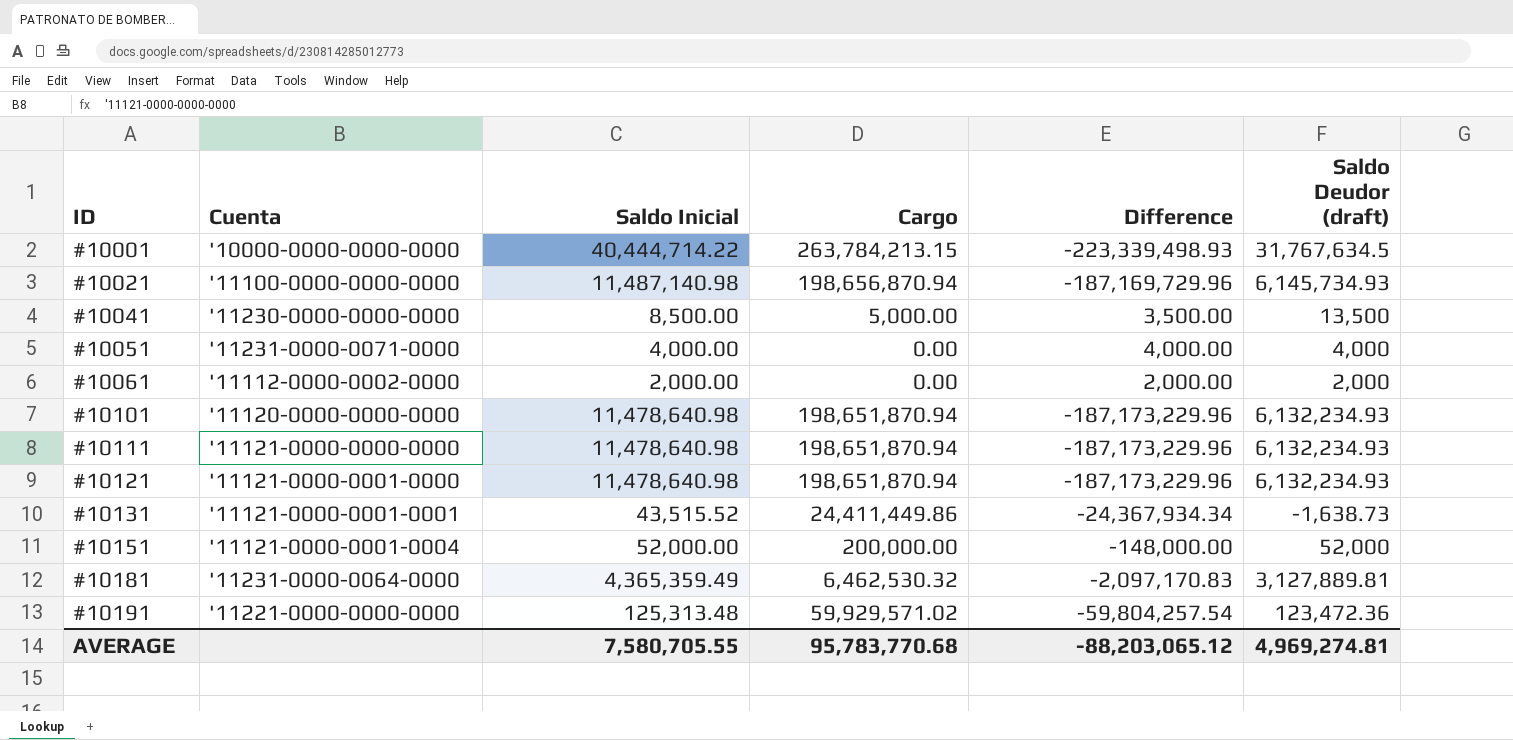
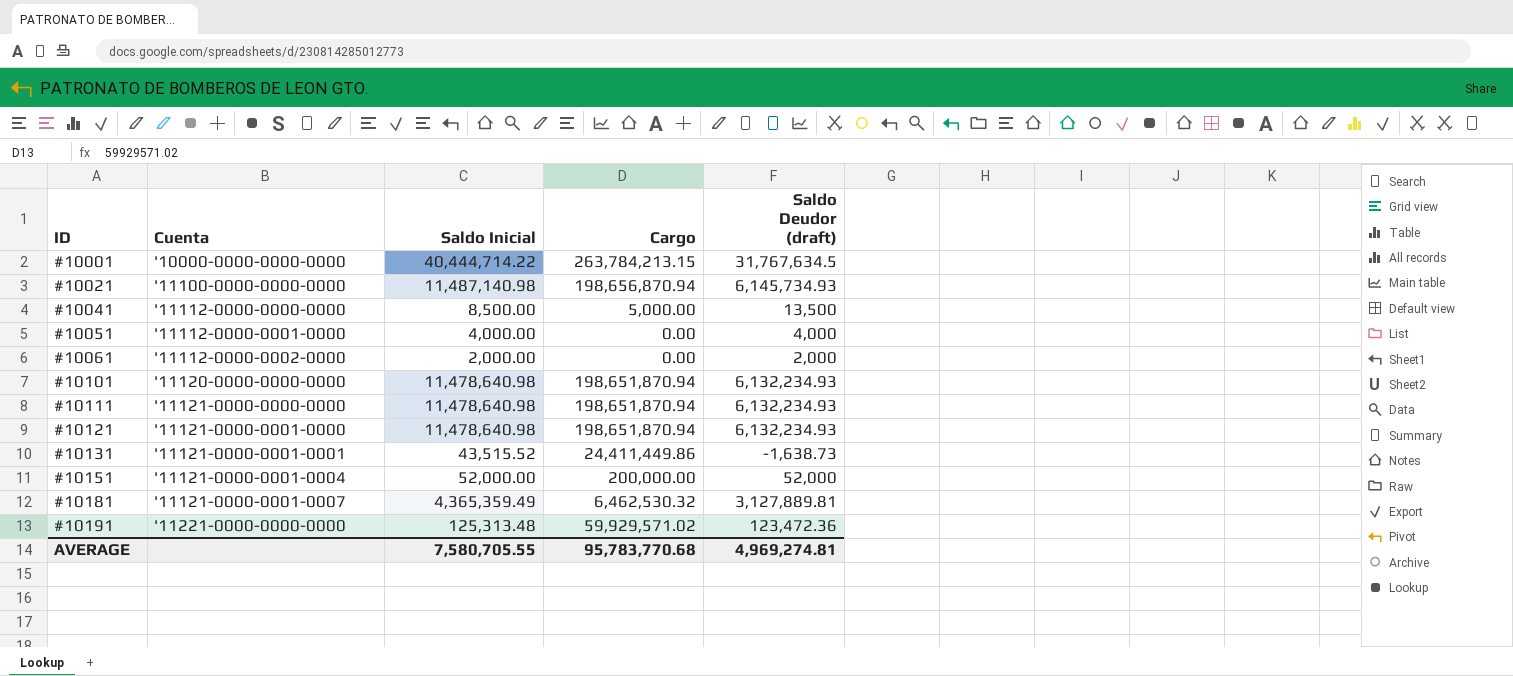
column Difference | formula: [Saldo Inicial] - [Cargo] -> none
#10041 | Cuenta: '11230-0000-0000-0000 -> '11112-0000-0000-0000
#10051 | Cuenta: '11231-0000-0071-0000 -> '11112-0000-0001-0000
#10181 | Cuenta: '11231-0000-0064-0000 -> '11121-0000-0001-0007

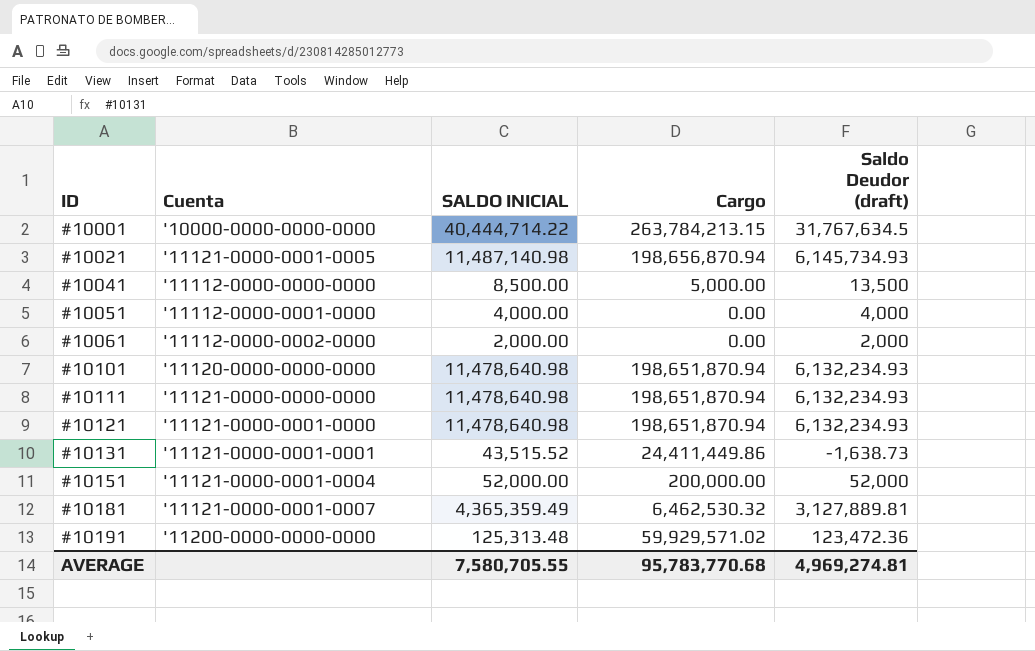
column name: Saldo Inicial -> SALDO INICIAL
#10021 | Cuenta: '11100-0000-0000-0000 -> '11121-0000-0001-0005
#10191 | Cuenta: '11221-0000-0000-0000 -> '11200-0000-0000-0000

